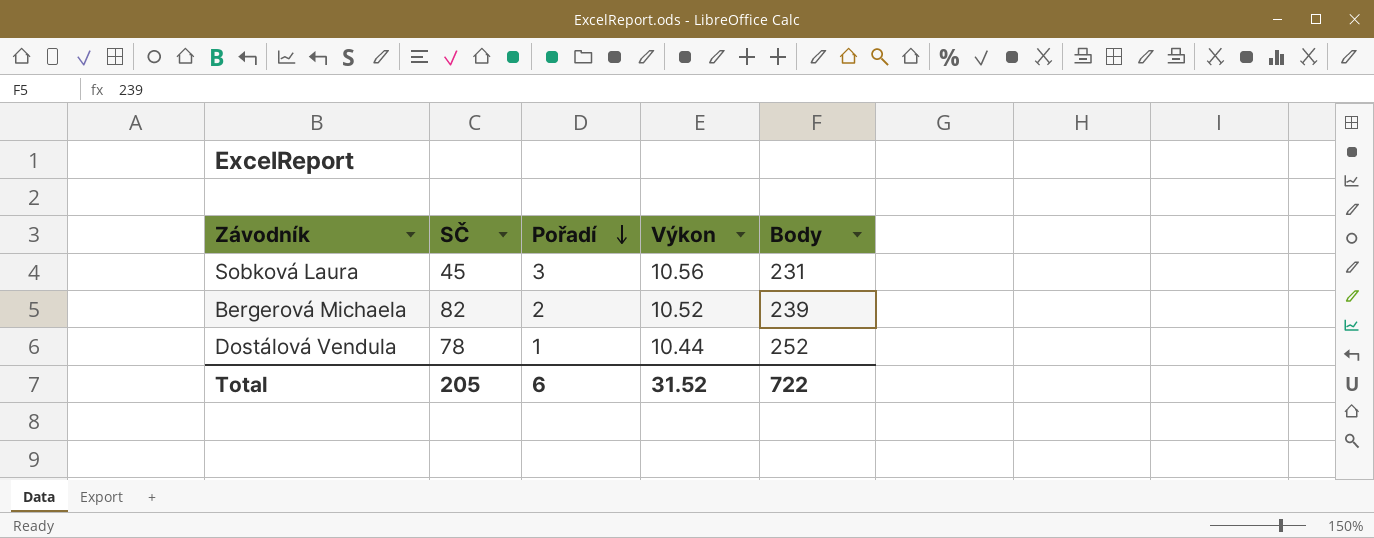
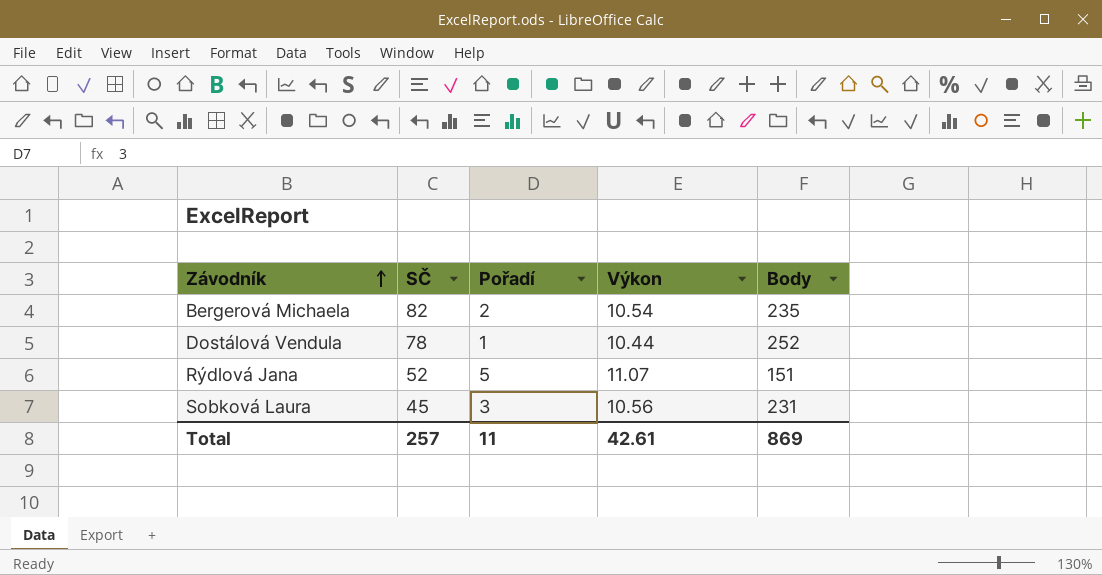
row order: Pořadí descending -> Závodník ascending
Bergerová Michaela | Výkon: 10.52 -> 10.54
Bergerová Michaela | Body: 239 -> 235
row Rýdlová Jana: none -> 52 | 5 | 11.07 | 151
Total | SČ: 205 -> 257
Total | Pořadí: 6 -> 11
Total | Výkon: 31.52 -> 42.61
Total | Body: 722 -> 869

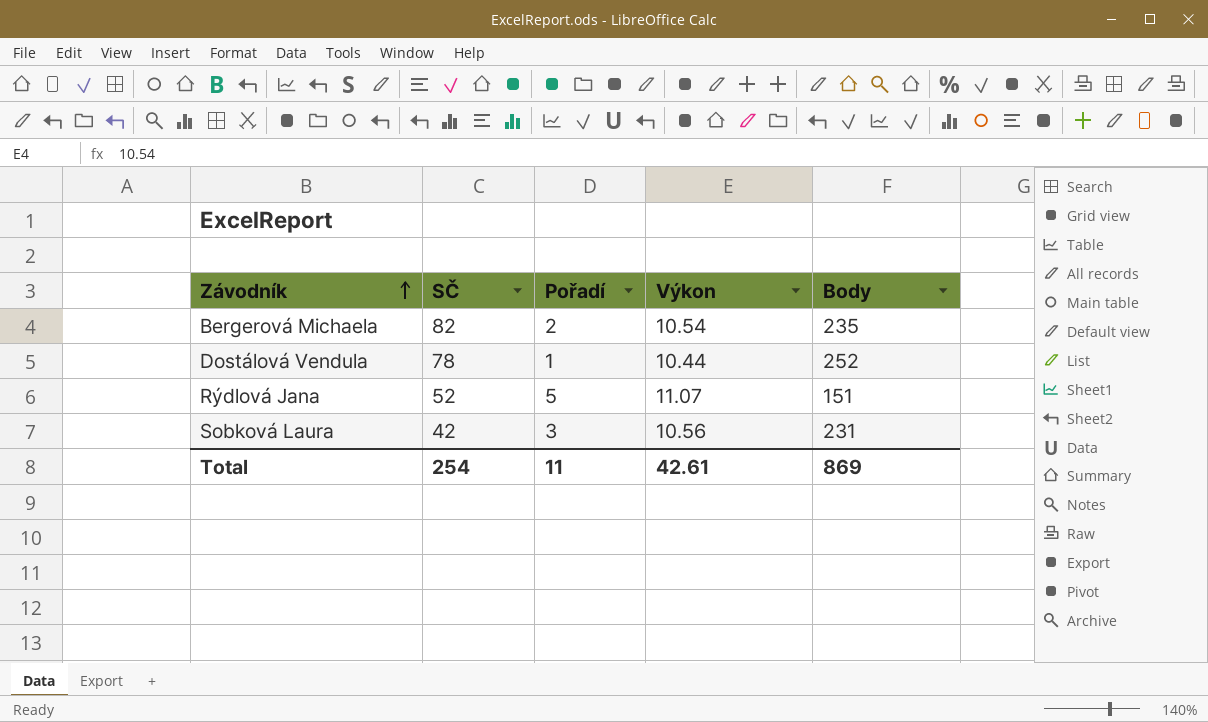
Sobková Laura | SČ: 45 -> 42
Total | SČ: 257 -> 254

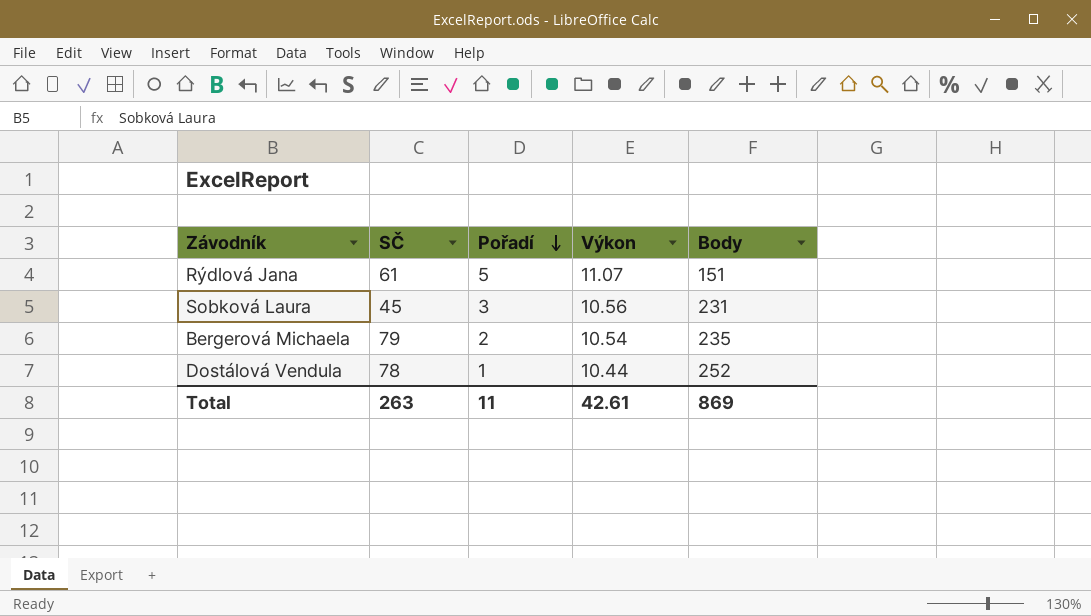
row order: Závodník ascending -> Pořadí descending
Rýdlová Jana | SČ: 52 -> 61
Sobková Laura | SČ: 42 -> 45
Bergerová Michaela | SČ: 82 -> 79
Total | SČ: 254 -> 263

